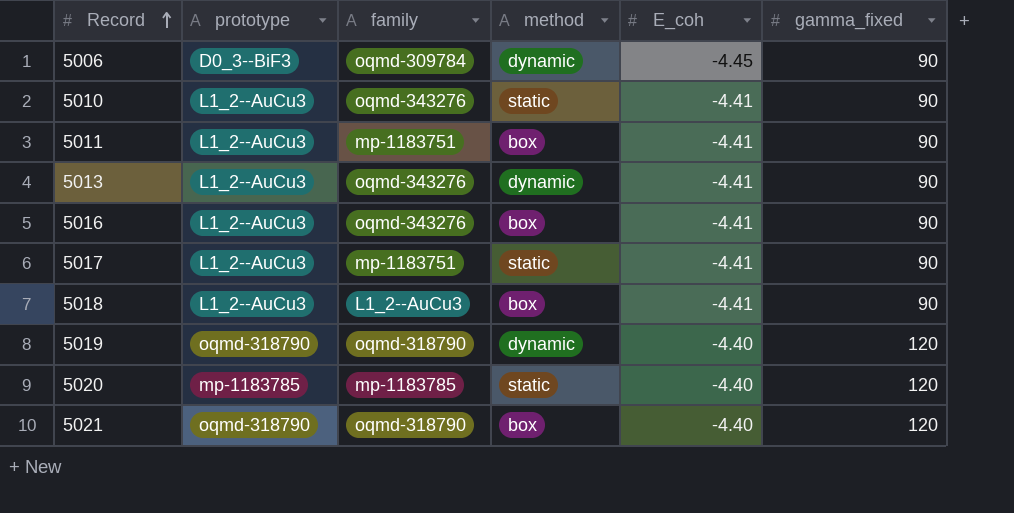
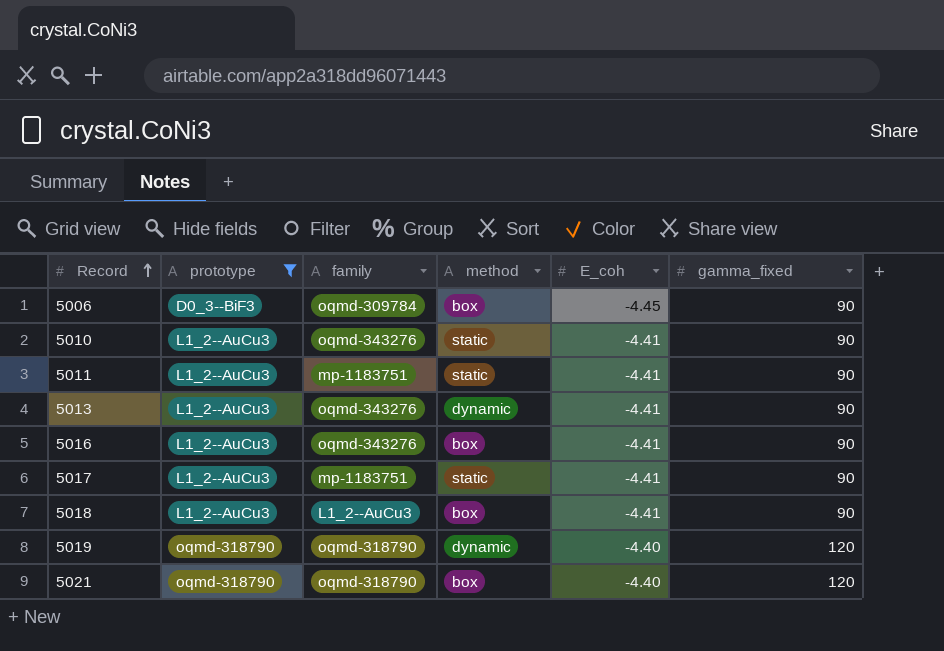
filter: none -> prototype != mp-1183785
5006 | method: dynamic -> box
5011 | method: box -> static

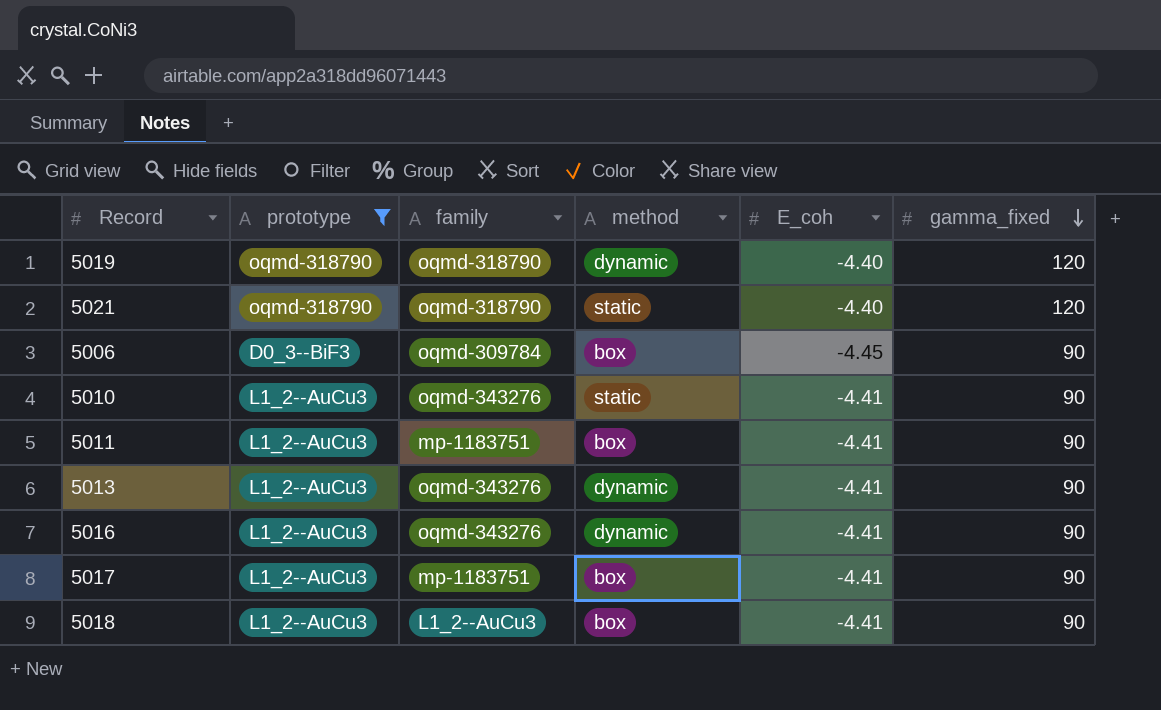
row order: Record ascending -> gamma_fixed descending
5021 | method: box -> static
5011 | method: static -> box
5016 | method: box -> dynamic
5017 | method: static -> box

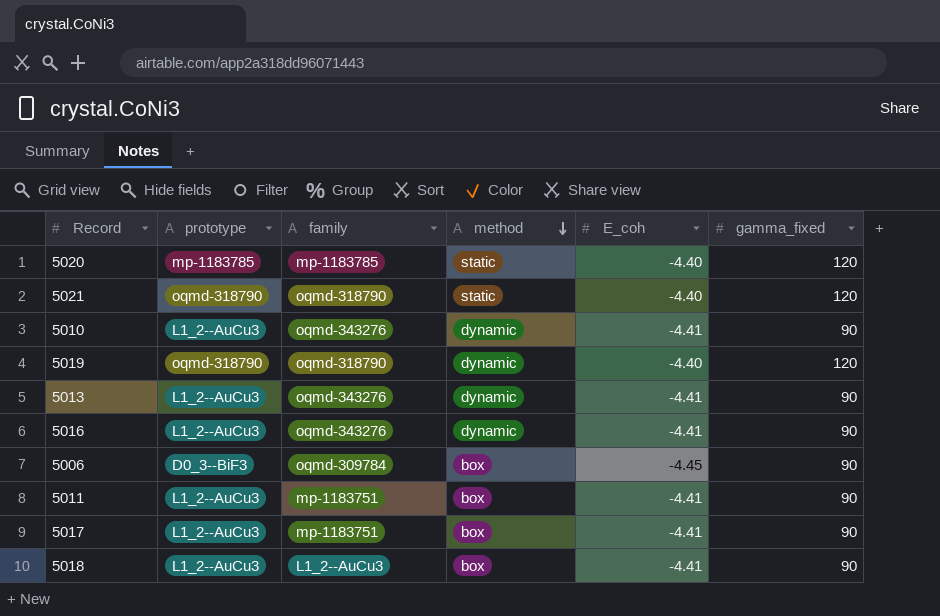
filter: prototype != mp-1183785 -> none
row order: gamma_fixed descending -> method descending
5010 | method: static -> dynamic

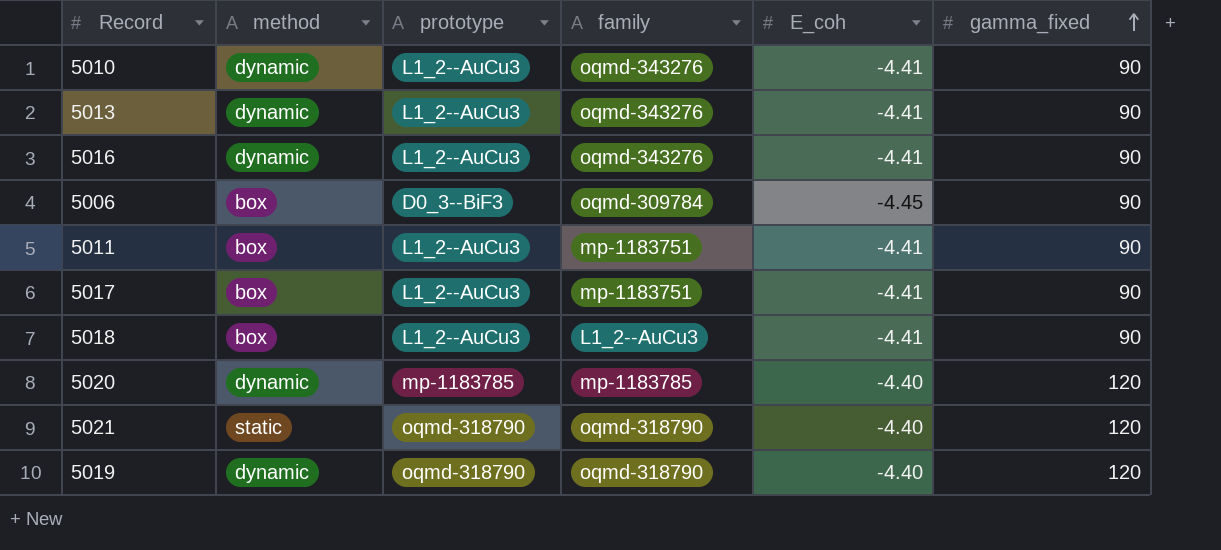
row order: method descending -> gamma_fixed ascending
column method | position: 4 -> 2
5020 | method: static -> dynamic

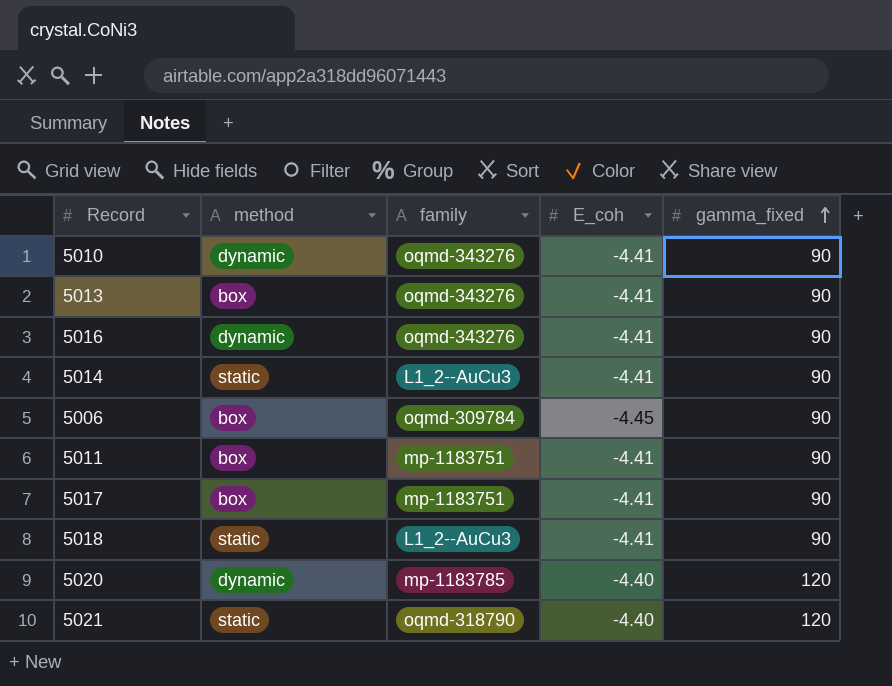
column prototype | position: 3 -> none
row 5019: dynamic | oqmd-318790 | oqmd-318790 | -4.40 | 120 -> none
5013 | method: dynamic -> box
row 5014: none -> static | L1_2--AuCu3 | -4.41 | 90
5018 | method: box -> static

